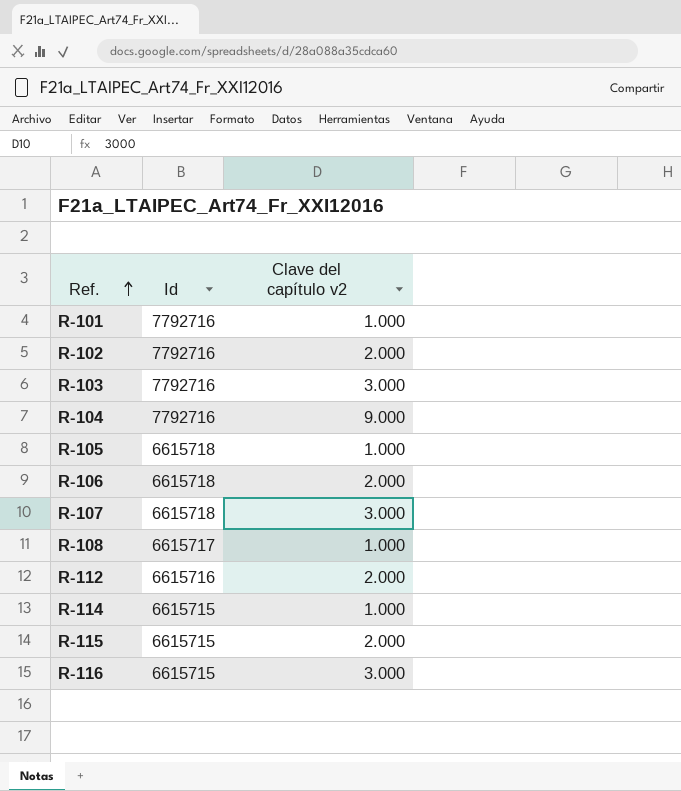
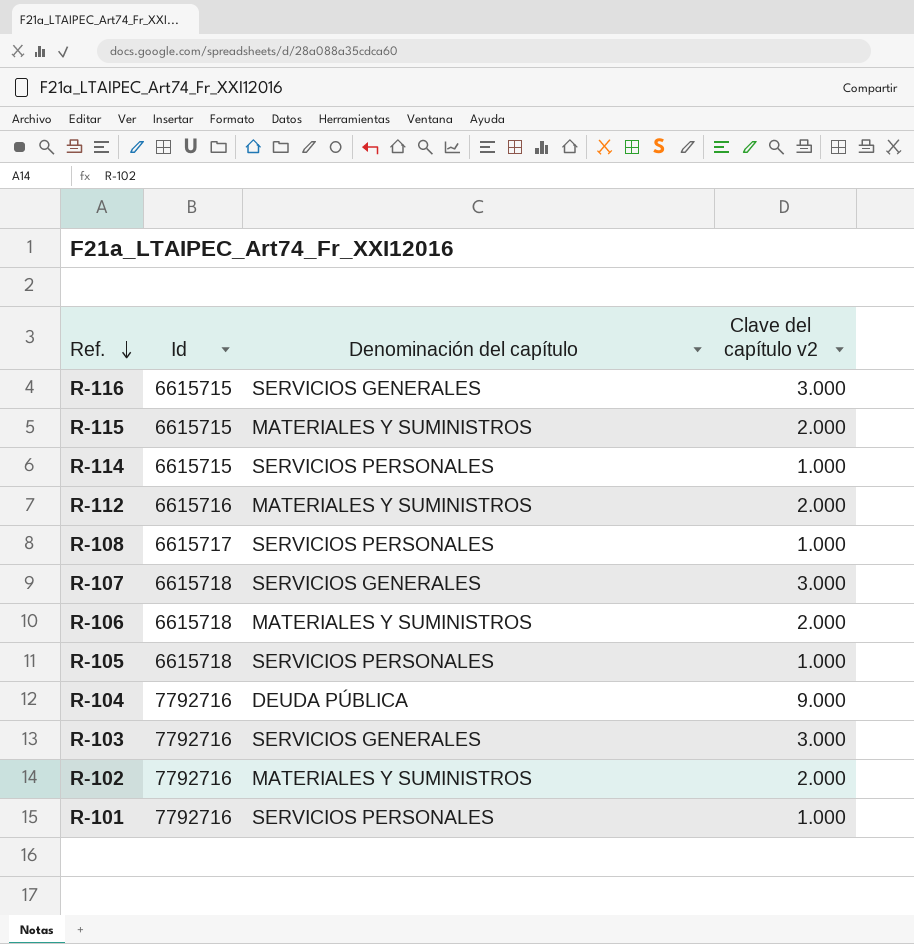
row order: Ref. ascending -> Ref. descending
column Denominación del capítulo | position: none -> 3

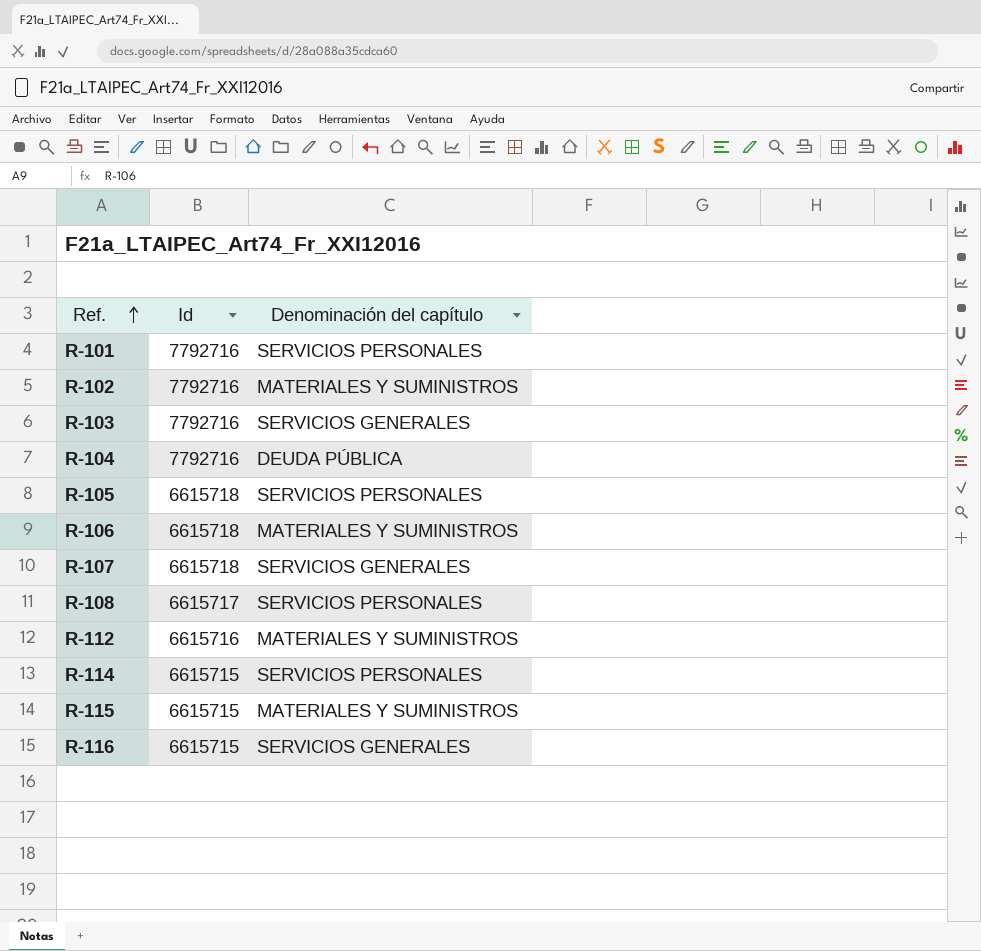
row order: Ref. descending -> Ref. ascending
column Clave del capítulo v2 | position: 4 -> none

